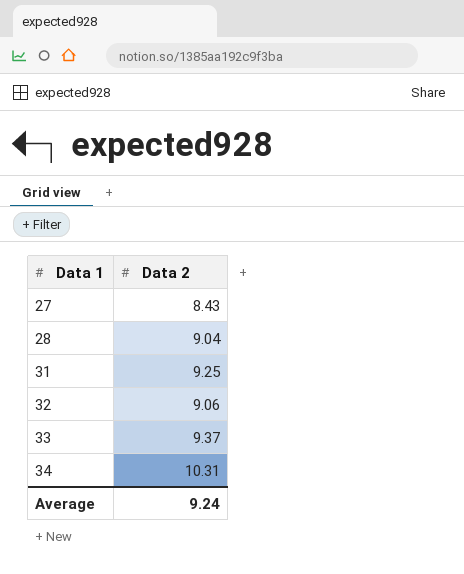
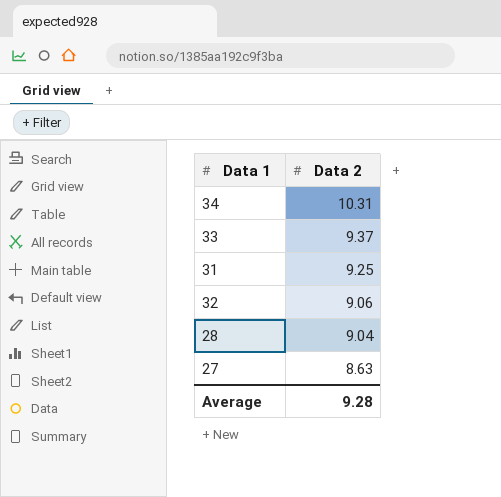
row order: Data 1 ascending -> Data 2 descending
27 | Data 2: 8.43 -> 8.63
Average | Data 2: 9.24 -> 9.28

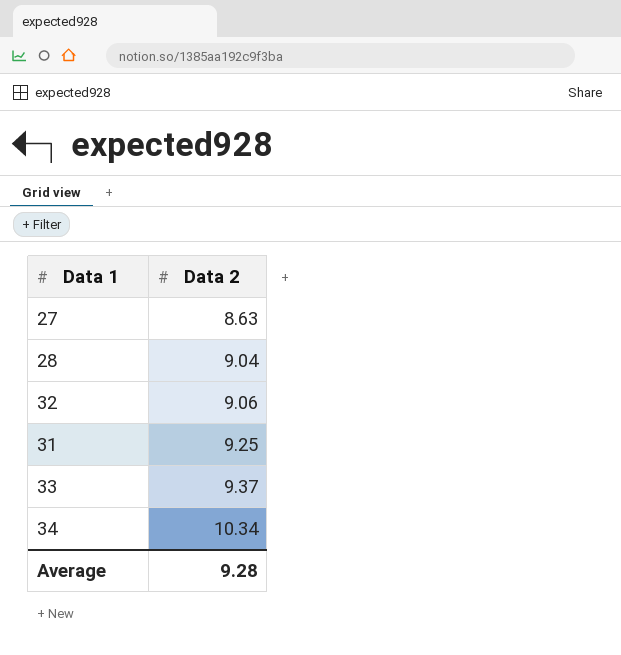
row order: Data 2 descending -> Data 2 ascending
34 | Data 2: 10.31 -> 10.34

